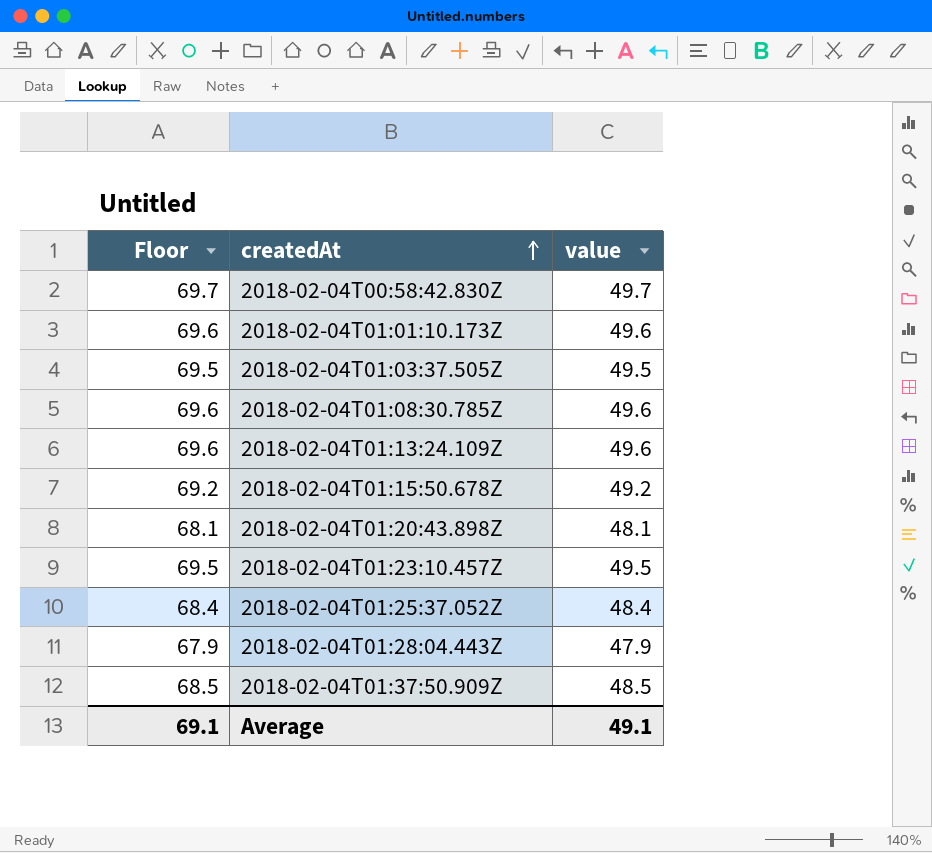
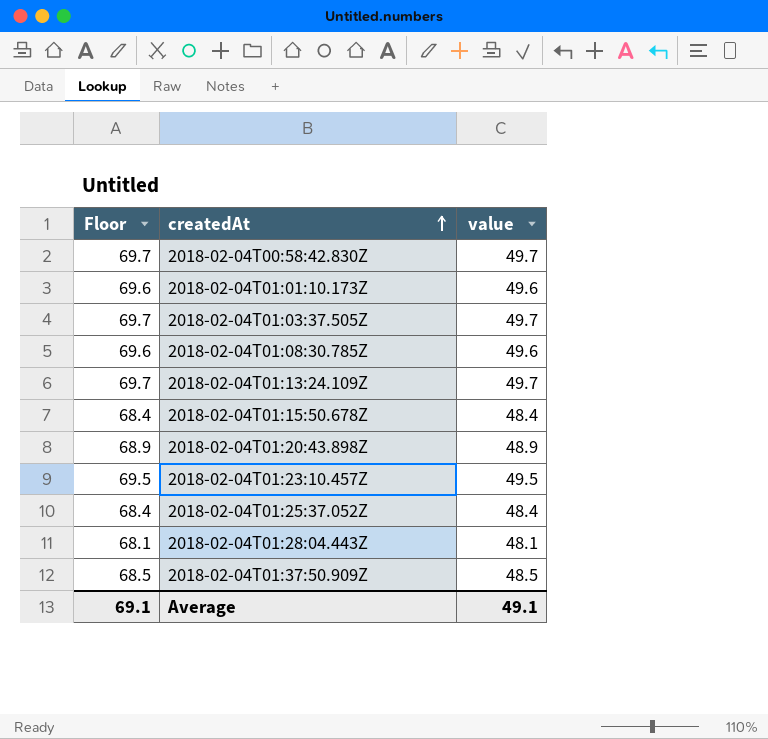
2018-02-04T01:03:37.505Z | Floor: 69.5 -> 69.7
2018-02-04T01:03:37.505Z | value: 49.5 -> 49.7
2018-02-04T01:13:24.109Z | Floor: 69.6 -> 69.7
2018-02-04T01:13:24.109Z | value: 49.6 -> 49.7
2018-02-04T01:15:50.678Z | Floor: 69.2 -> 68.4
2018-02-04T01:15:50.678Z | value: 49.2 -> 48.4
2018-02-04T01:20:43.898Z | Floor: 68.1 -> 68.9
2018-02-04T01:20:43.898Z | value: 48.1 -> 48.9
2018-02-04T01:28:04.443Z | Floor: 67.9 -> 68.1
2018-02-04T01:28:04.443Z | value: 47.9 -> 48.1

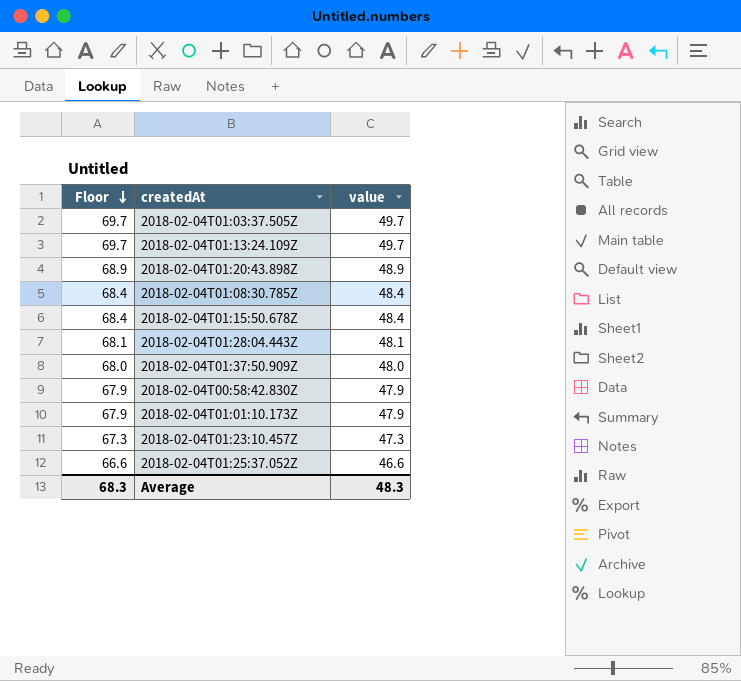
row order: createdAt ascending -> Floor descending
2018-02-04T01:08:30.785Z | Floor: 69.6 -> 68.4
2018-02-04T01:08:30.785Z | value: 49.6 -> 48.4
2018-02-04T01:37:50.909Z | Floor: 68.5 -> 68.0
2018-02-04T01:37:50.909Z | value: 48.5 -> 48.0
2018-02-04T00:58:42.830Z | Floor: 69.7 -> 67.9
2018-02-04T00:58:42.830Z | value: 49.7 -> 47.9
2018-02-04T01:01:10.173Z | Floor: 69.6 -> 67.9
2018-02-04T01:01:10.173Z | value: 49.6 -> 47.9
2018-02-04T01:23:10.457Z | Floor: 69.5 -> 67.3
2018-02-04T01:23:10.457Z | value: 49.5 -> 47.3
2018-02-04T01:25:37.052Z | Floor: 68.4 -> 66.6
2018-02-04T01:25:37.052Z | value: 48.4 -> 46.6
Average | Floor: 69.1 -> 68.3
Average | value: 49.1 -> 48.3

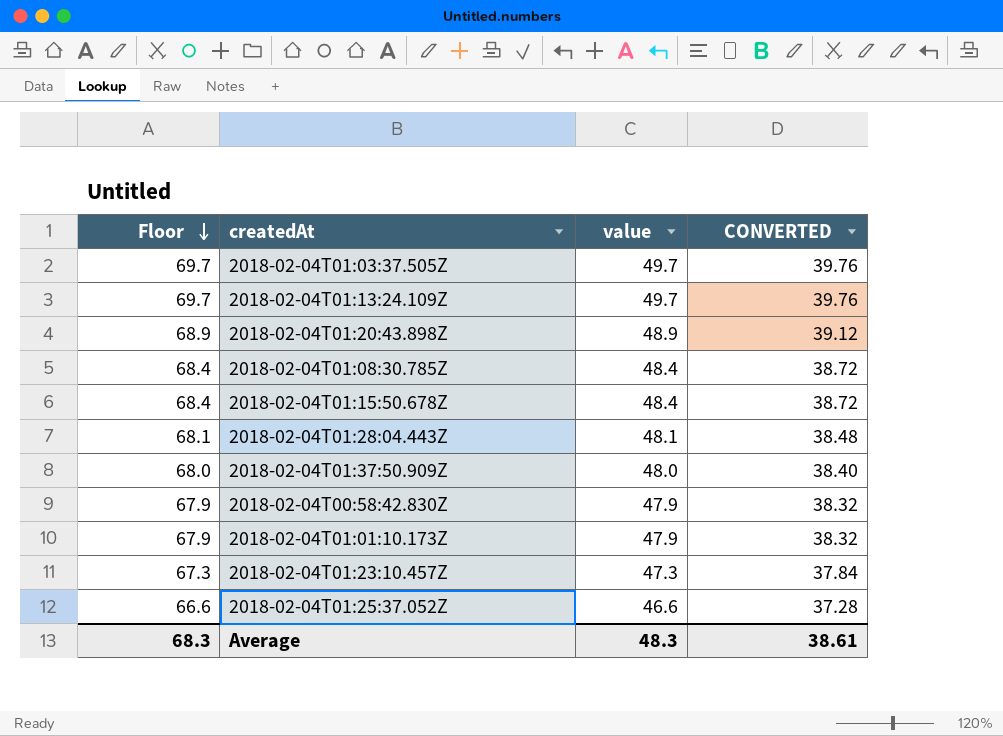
column CONVERTED | formula: none -> [value] * 0.8

